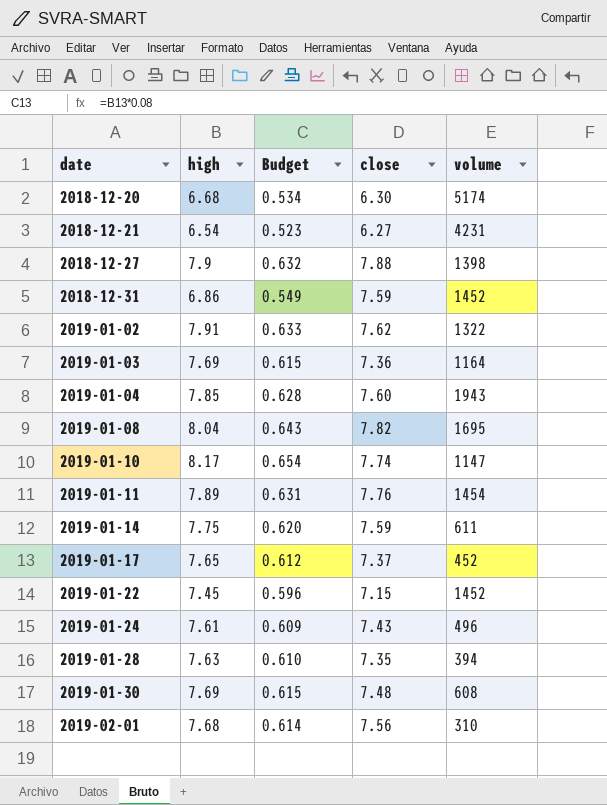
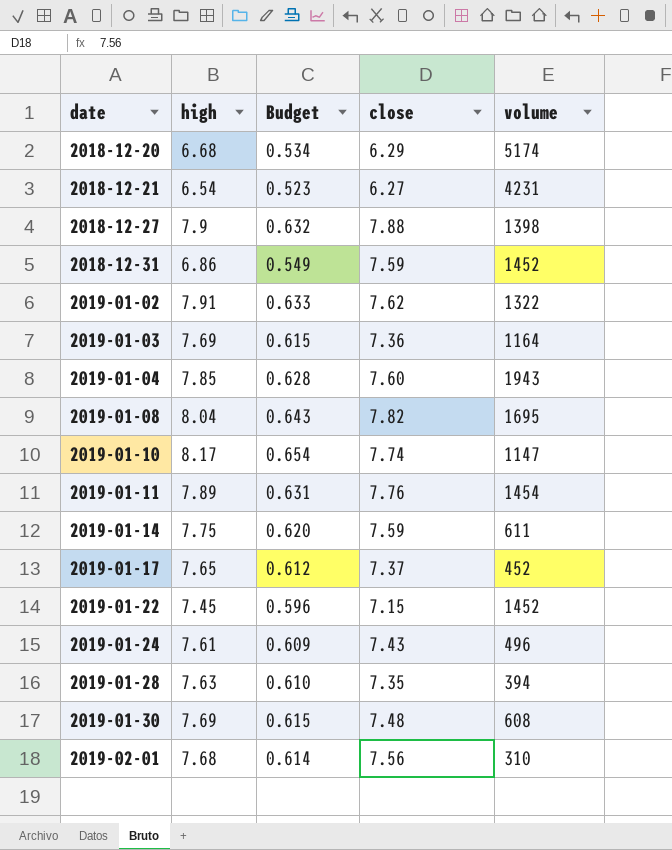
2018-12-20 | close: 6.30 -> 6.29

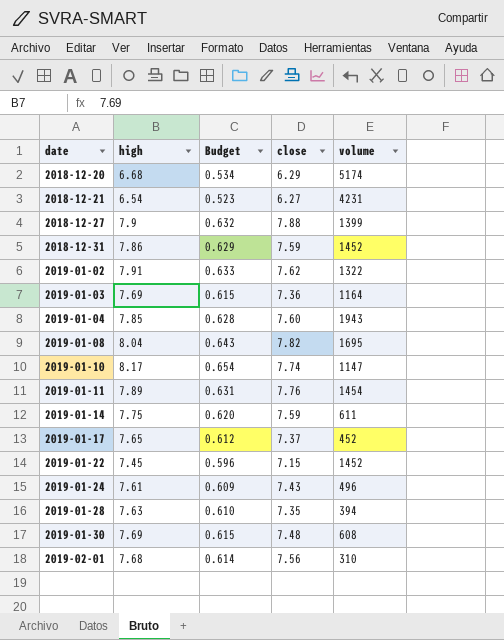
2018-12-27 | volume: 1398 -> 1399
2018-12-31 | high: 6.86 -> 7.86
2018-12-31 | Budget: 0.549 -> 0.629

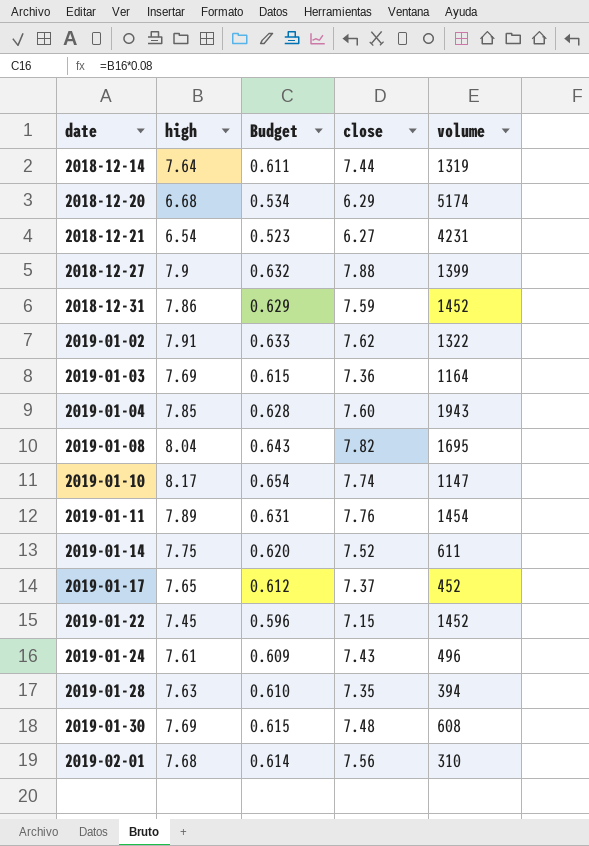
row 2018-12-14: none -> 7.64 | 0.611 | 7.44 | 1319
2019-01-14 | close: 7.59 -> 7.52

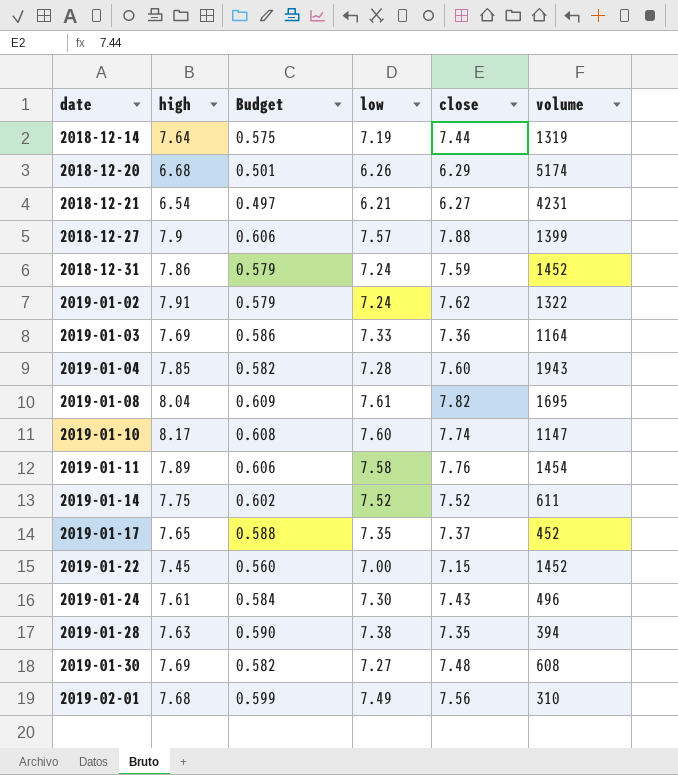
column Budget | formula: [high] * 0.08 -> [low] * 0.08
column low | position: none -> 4

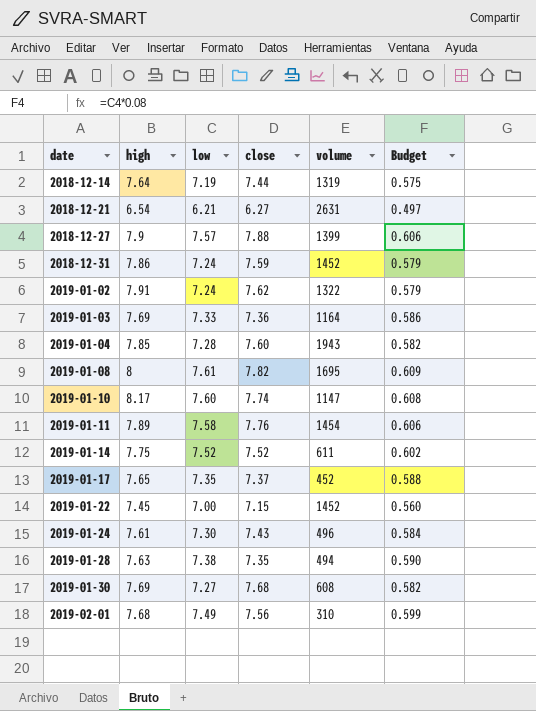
column Budget | position: 3 -> 6
row 2018-12-20: 6.68 | 0.501 | 6.26 | 6.29 | 5174 -> none
2018-12-21 | volume: 4231 -> 2631
2019-01-08 | high: 8.04 -> 8
2019-01-28 | volume: 394 -> 494
2019-01-30 | close: 7.48 -> 7.68

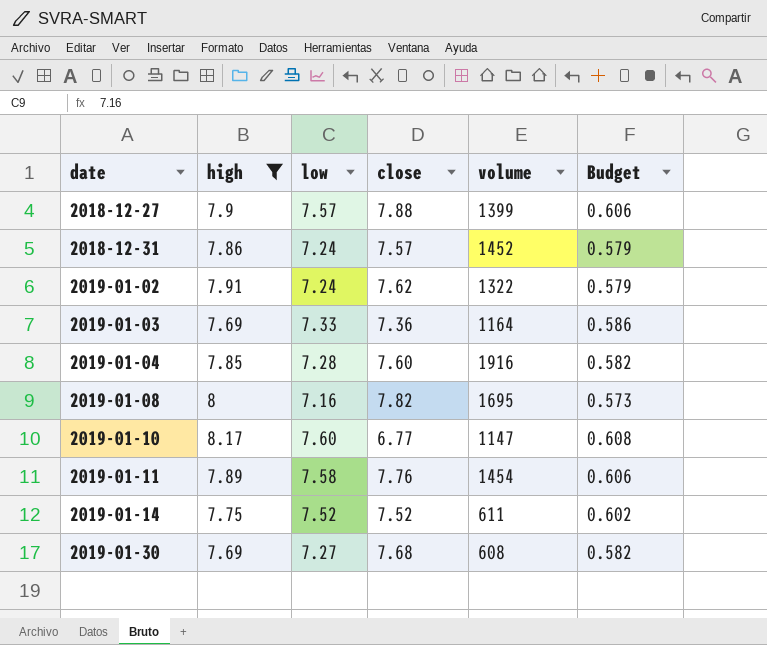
filter: none -> high >= 7.69
2018-12-31 | close: 7.59 -> 7.57
2019-01-04 | volume: 1943 -> 1916
2019-01-08 | low: 7.61 -> 7.16
2019-01-08 | Budget: 0.609 -> 0.573
2019-01-10 | close: 7.74 -> 6.77

